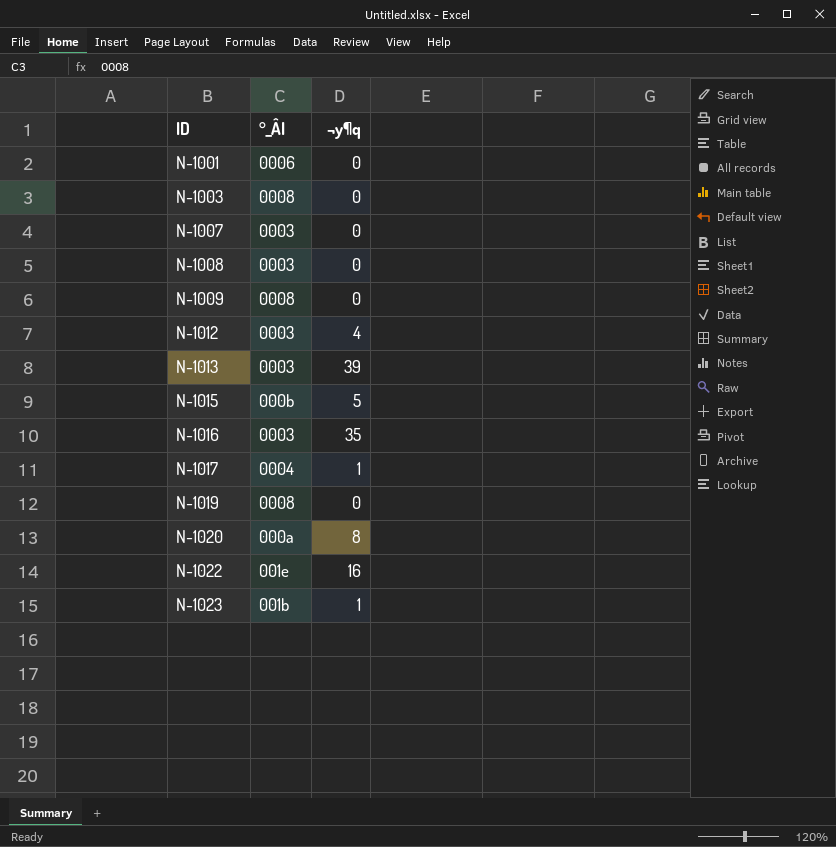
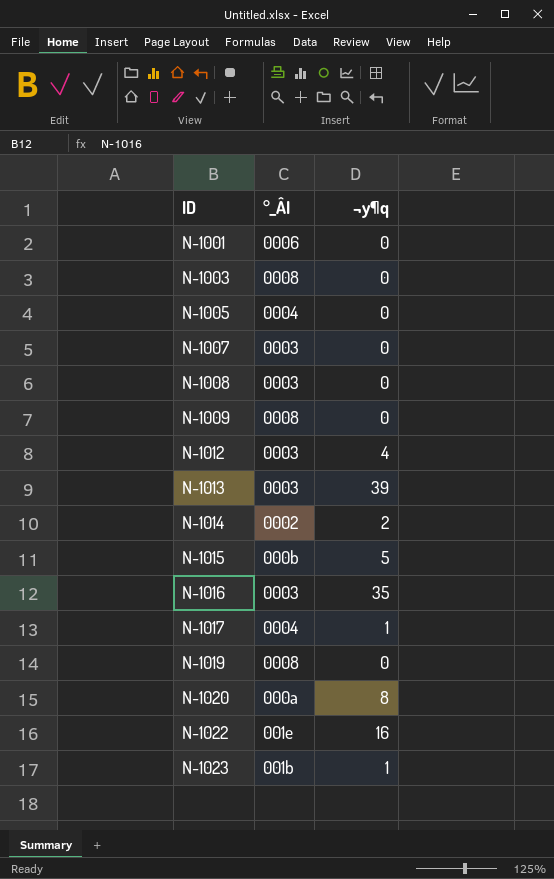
row N-1005: none -> 0004 | 0
row N-1014: none -> 0002 | 2

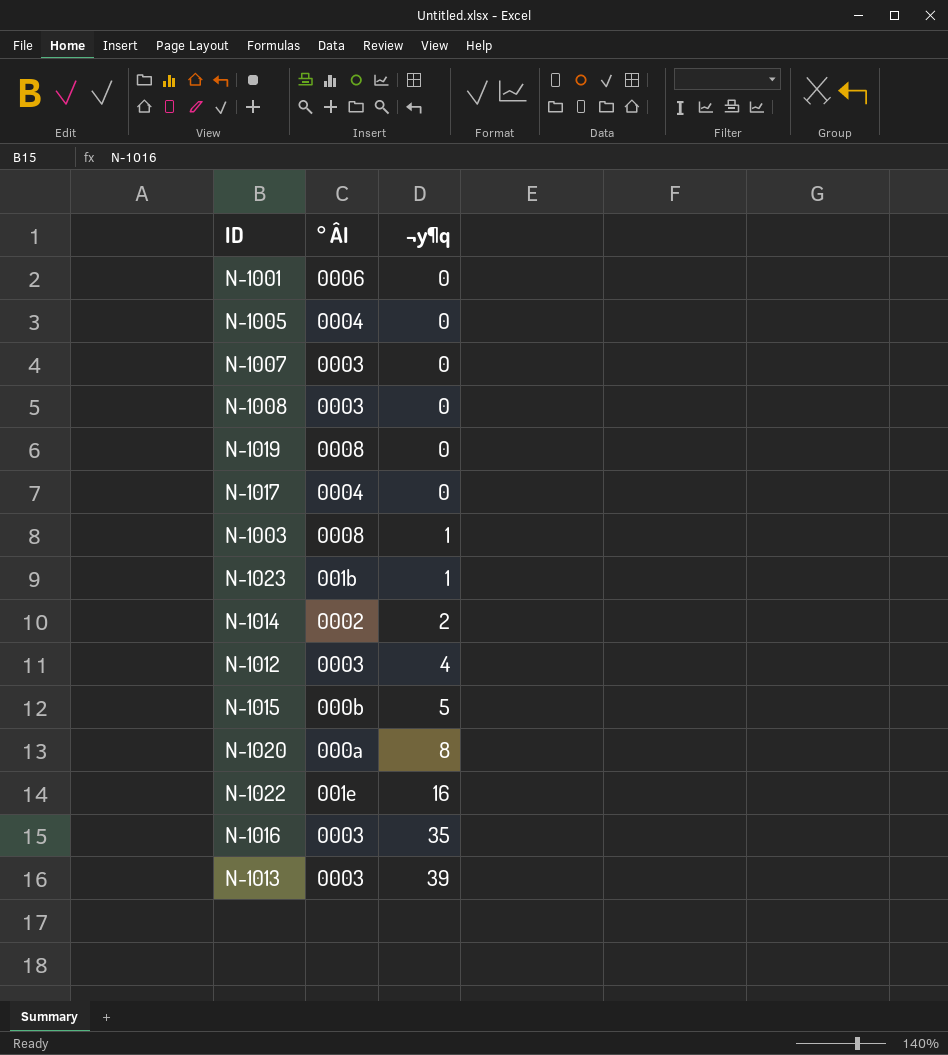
row order: ID ascending -> ¬y¶q ascending
column name: °_ÂI -> ° ÂI
row N-1009: 0008 | 0 -> none
N-1017 | ¬y¶q: 1 -> 0
N-1003 | ¬y¶q: 0 -> 1

